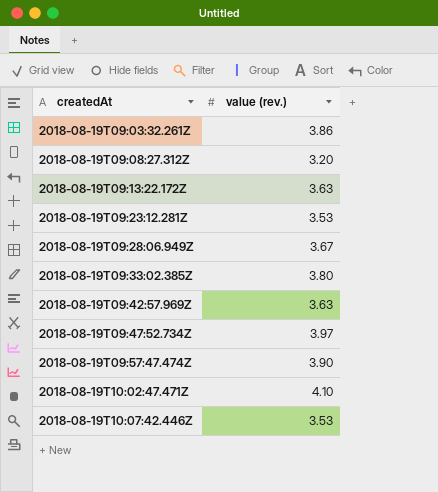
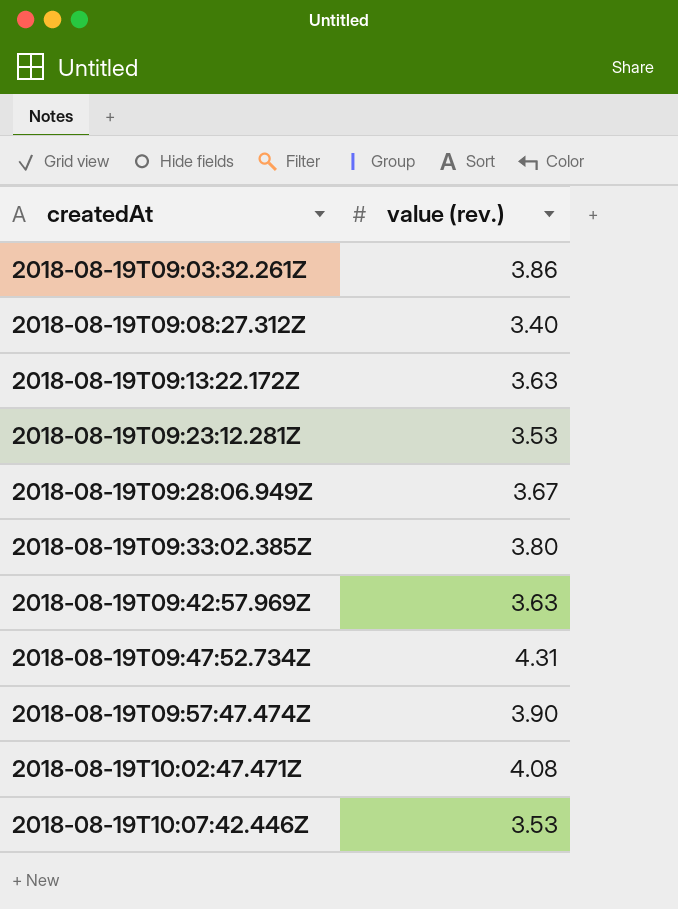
2018-08-19T09:08:27.312Z | value (rev.): 3.20 -> 3.40
2018-08-19T09:47:52.734Z | value (rev.): 3.97 -> 4.31
2018-08-19T10:02:47.471Z | value (rev.): 4.10 -> 4.08

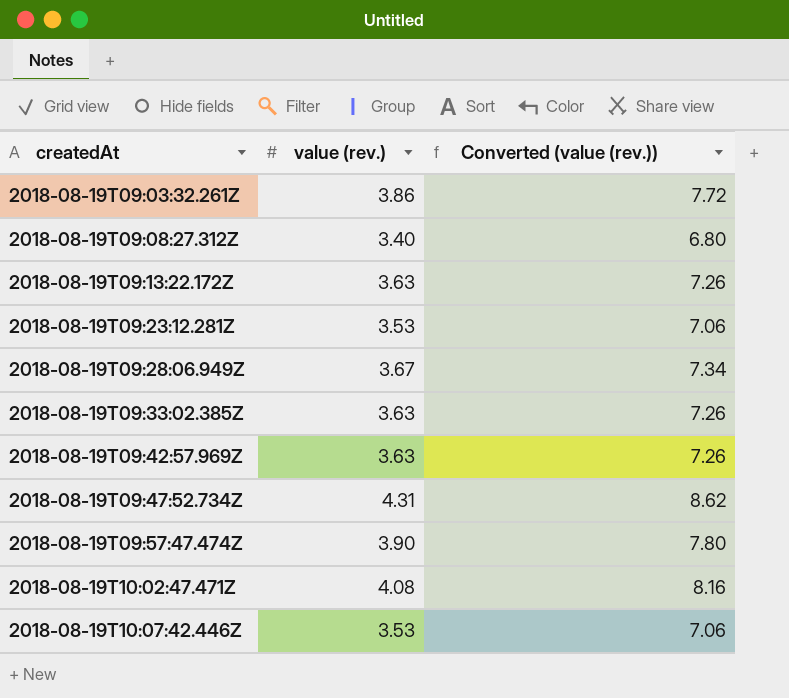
column Converted (value (rev.)) | formula: none -> [value (rev.)] * 2
2018-08-19T09:33:02.385Z | value (rev.): 3.80 -> 3.63

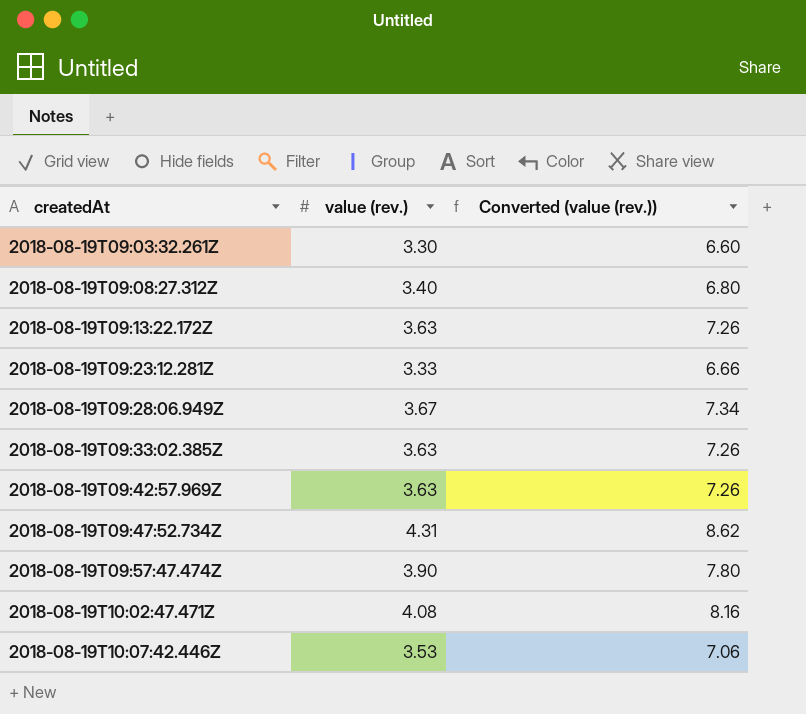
2018-08-19T09:03:32.261Z | value (rev.): 3.86 -> 3.30
2018-08-19T09:03:32.261Z | Converted (value (rev.)): 7.72 -> 6.60
2018-08-19T09:23:12.281Z | value (rev.): 3.53 -> 3.33
2018-08-19T09:23:12.281Z | Converted (value (rev.)): 7.06 -> 6.66

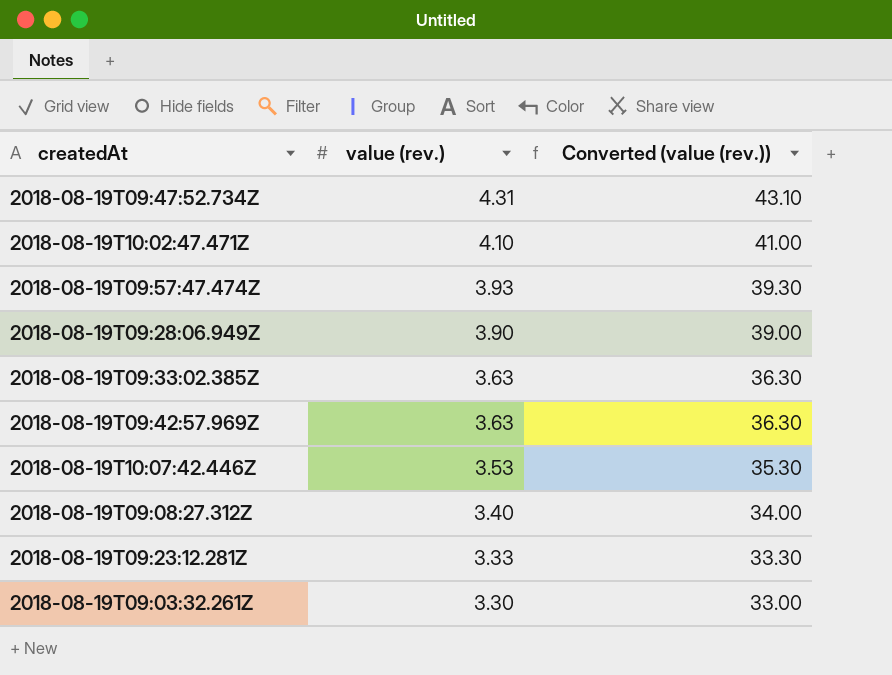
row order: createdAt ascending -> value (rev.) descending
column Converted (value (rev.)) | formula: [value (rev.)] * 2 -> [value (rev.)] * 10
row 2018-08-19T09:13:22.172Z: 3.63 | 7.26 -> none
2018-08-19T10:02:47.471Z | value (rev.): 4.08 -> 4.10
2018-08-19T09:57:47.474Z | value (rev.): 3.90 -> 3.93
2018-08-19T09:28:06.949Z | value (rev.): 3.67 -> 3.90

